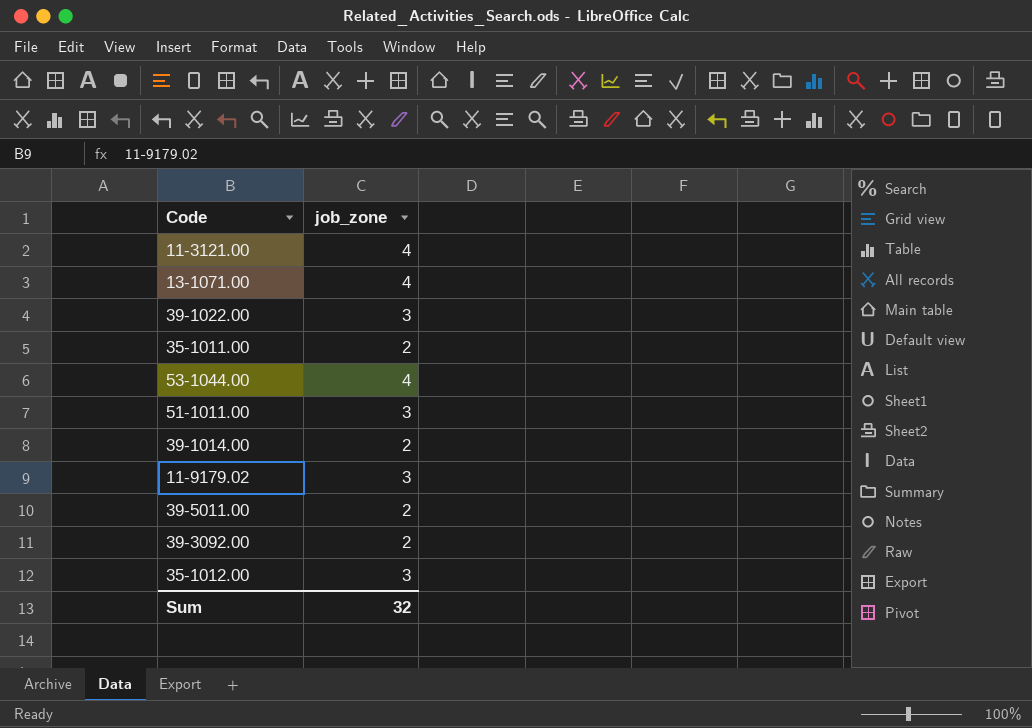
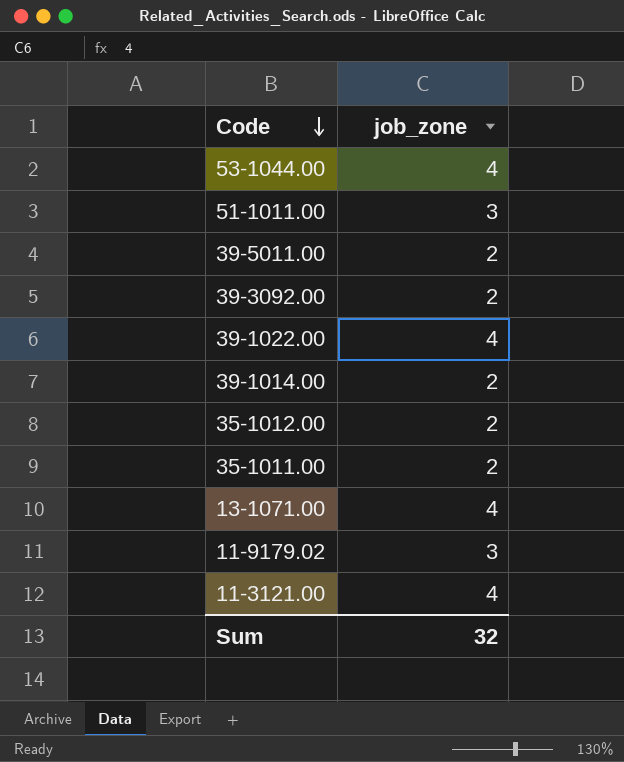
row order: none -> Code descending
39-1022.00 | job_zone: 3 -> 4
35-1012.00 | job_zone: 3 -> 2

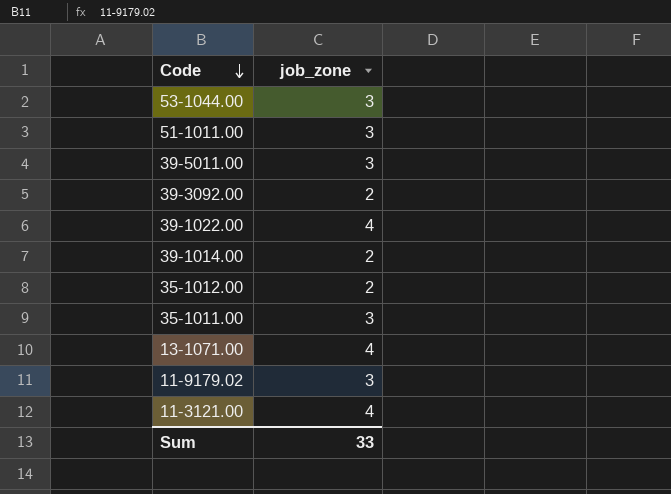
53-1044.00 | job_zone: 4 -> 3
39-5011.00 | job_zone: 2 -> 3
35-1011.00 | job_zone: 2 -> 3
Sum | job_zone: 32 -> 33

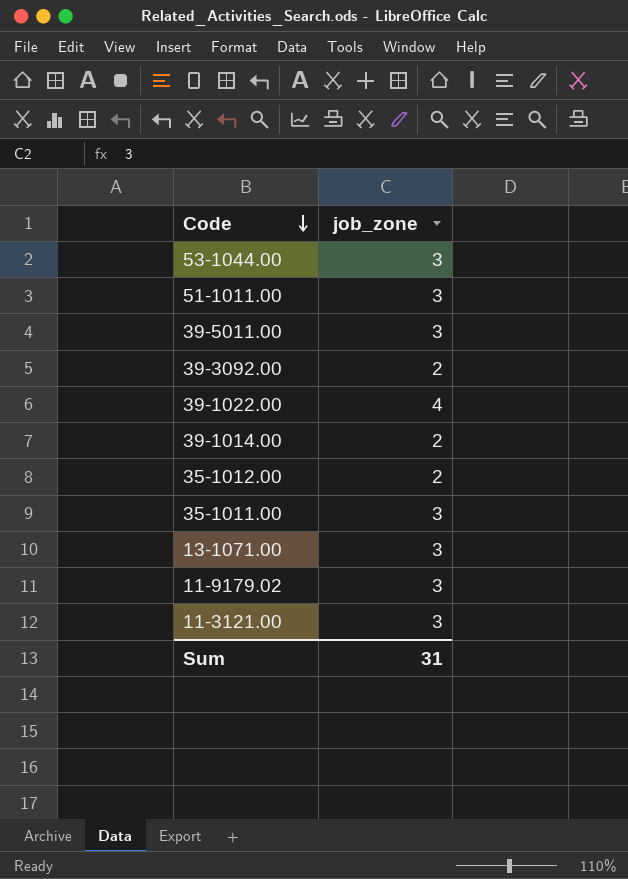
13-1071.00 | job_zone: 4 -> 3
11-3121.00 | job_zone: 4 -> 3
Sum | job_zone: 33 -> 31

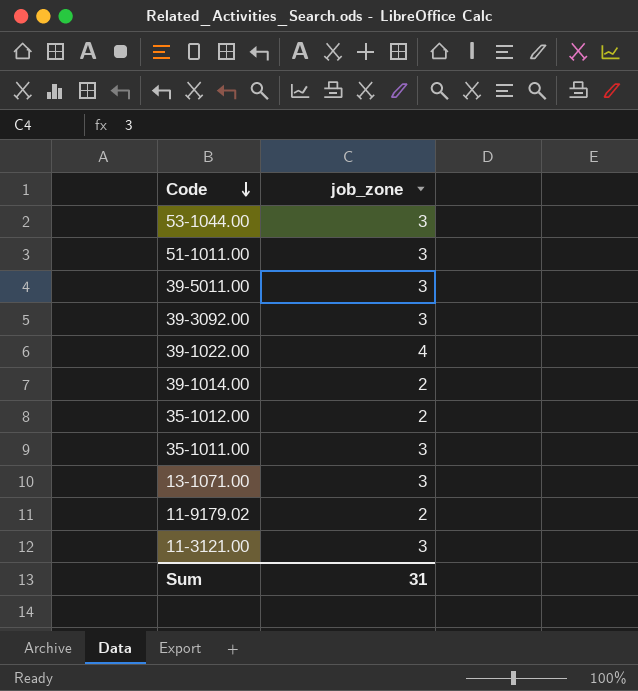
39-3092.00 | job_zone: 2 -> 3
11-9179.02 | job_zone: 3 -> 2

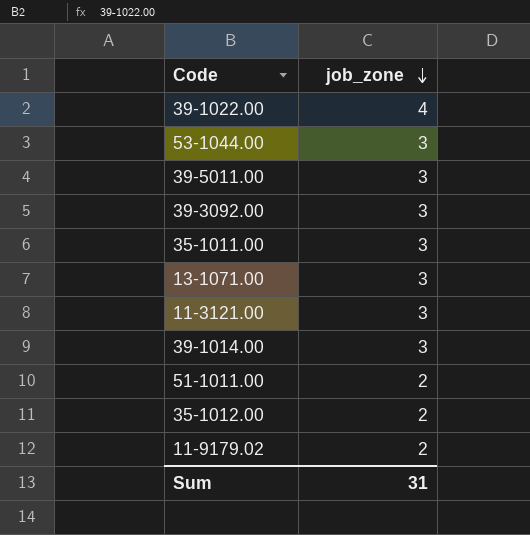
row order: Code descending -> job_zone descending
39-1014.00 | job_zone: 2 -> 3
51-1011.00 | job_zone: 3 -> 2

